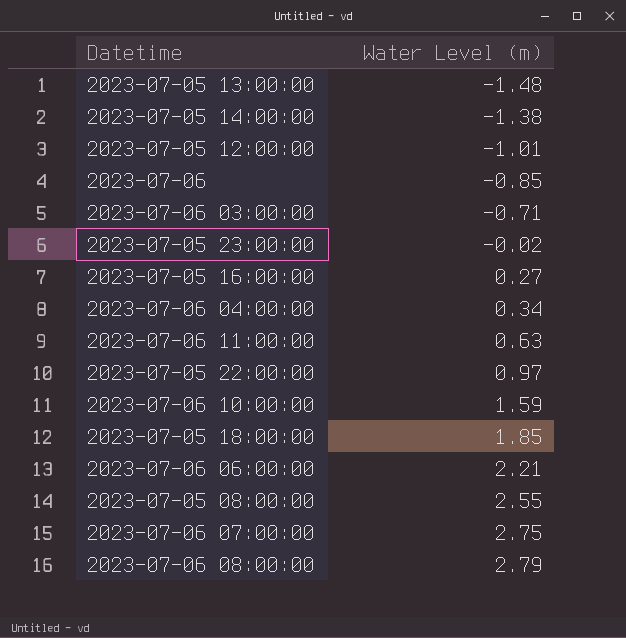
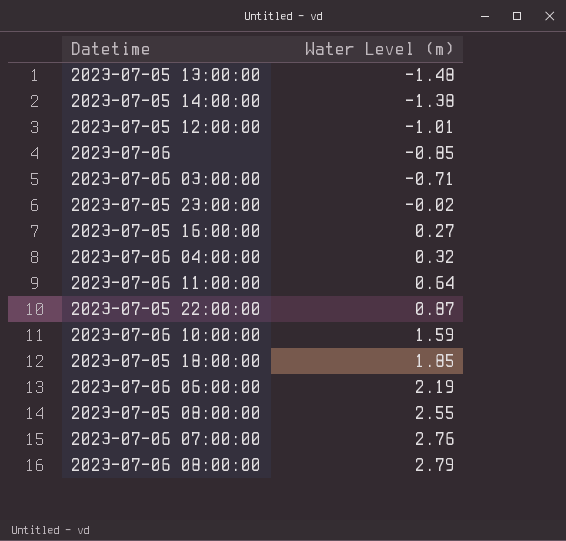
2023-07-06 04:00:00 | Water Level (m): 0.34 -> 0.32
2023-07-06 11:00:00 | Water Level (m): 0.63 -> 0.64
2023-07-05 22:00:00 | Water Level (m): 0.97 -> 0.87
2023-07-06 06:00:00 | Water Level (m): 2.21 -> 2.19
2023-07-06 07:00:00 | Water Level (m): 2.75 -> 2.76

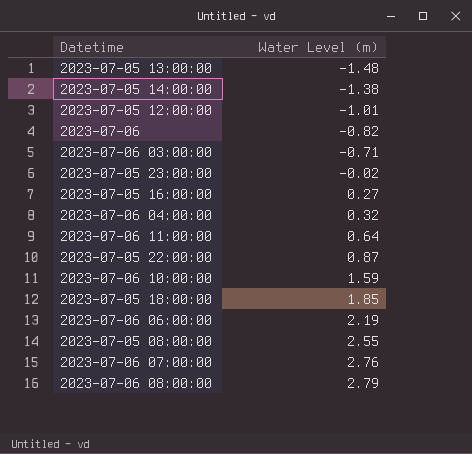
2023-07-06 | Water Level (m): -0.85 -> -0.82

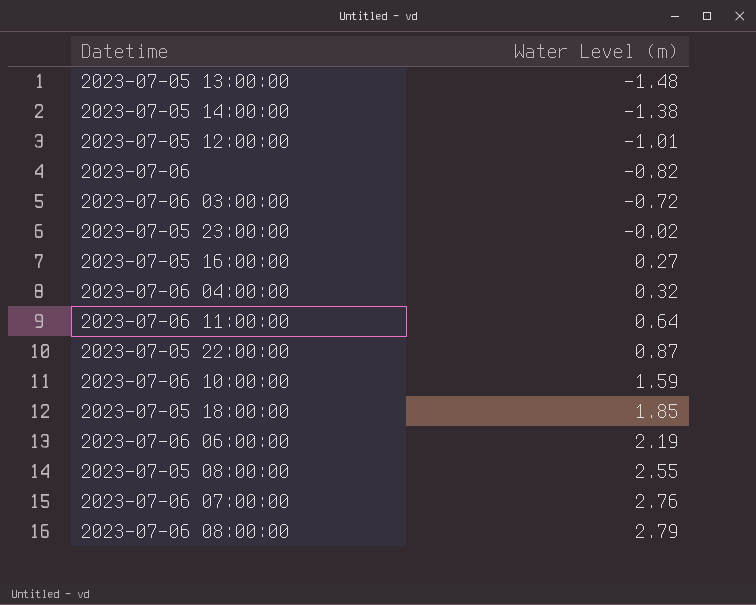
2023-07-06 03:00:00 | Water Level (m): -0.71 -> -0.72

